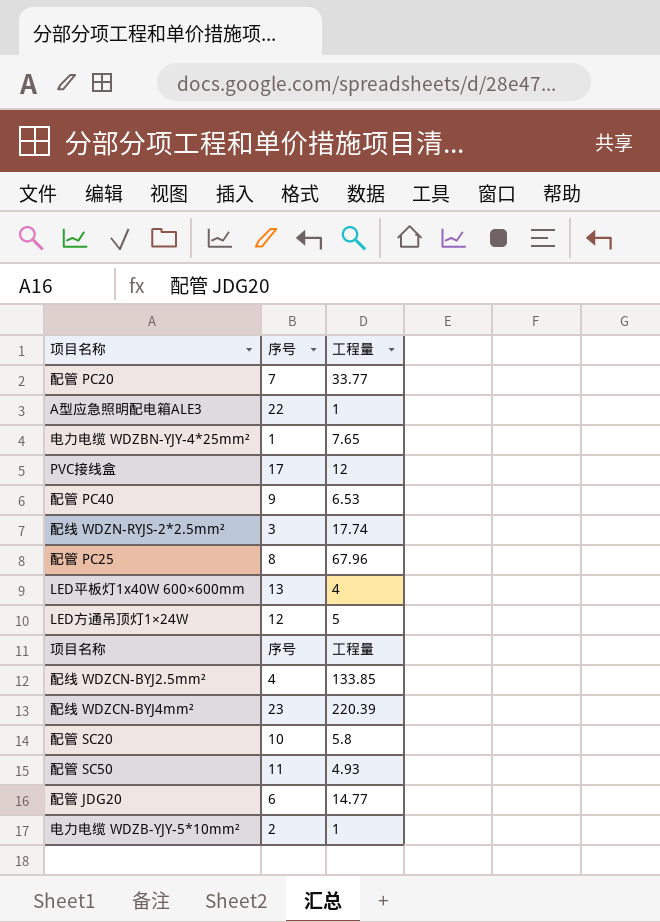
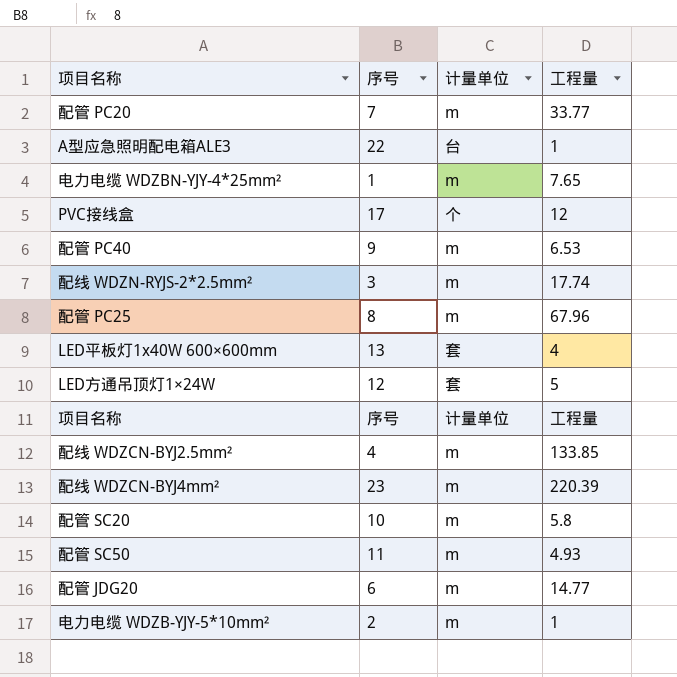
column 计量单位 | position: none -> 3

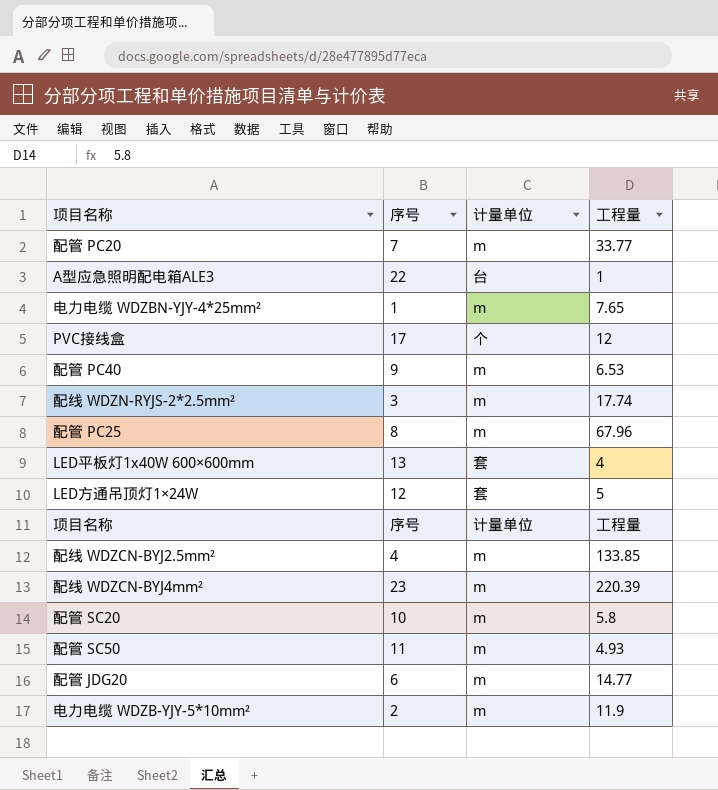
电力电缆 WDZB-YJY-5*10mm² | 工程量: 1 -> 11.9

